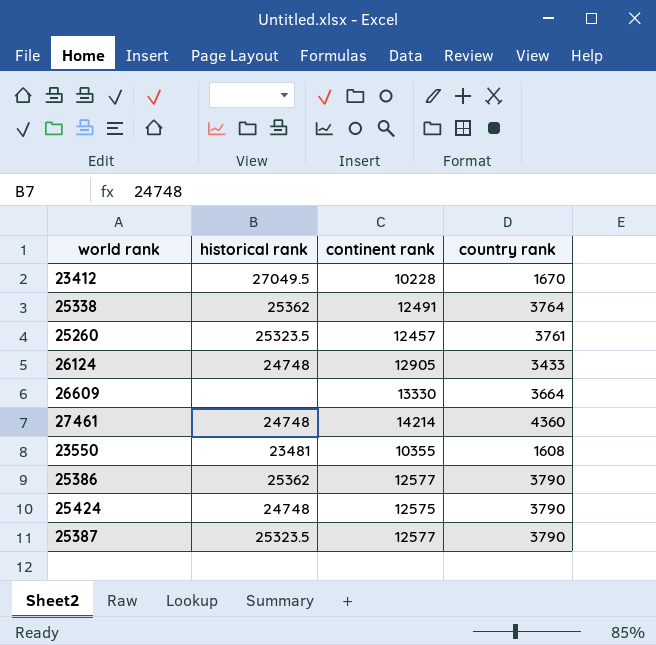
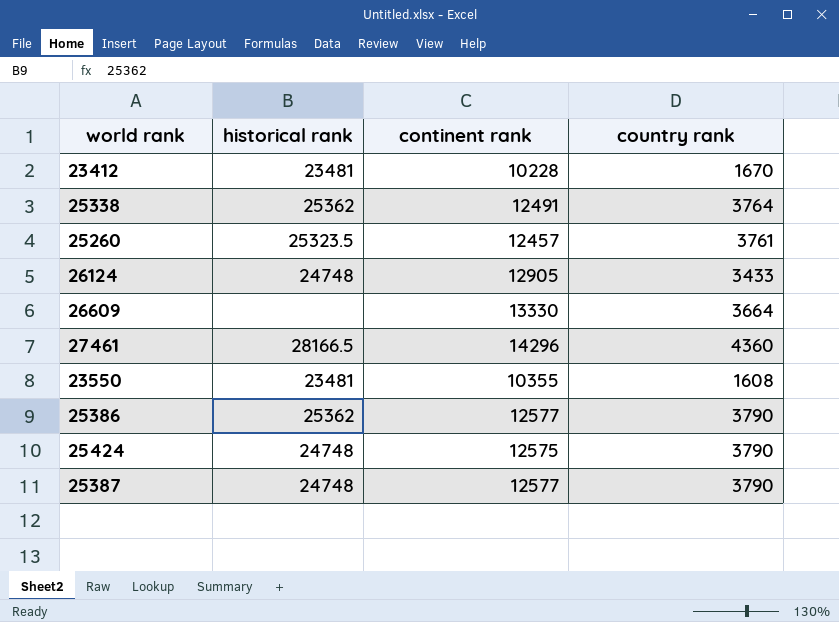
23412 | historical rank: 27049.5 -> 23481
27461 | historical rank: 24748 -> 28166.5
27461 | continent rank: 14214 -> 14296
25387 | historical rank: 25323.5 -> 24748

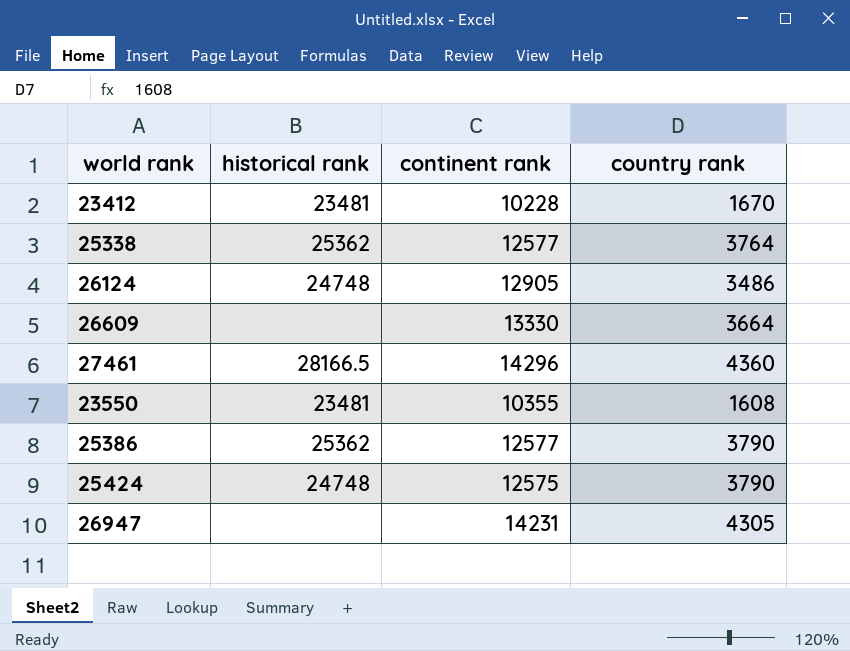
row 25260: 25323.5 | 12457 | 3761 -> none
row 25387: 24748 | 12577 | 3790 -> none
25338 | continent rank: 12491 -> 12577
26124 | country rank: 3433 -> 3486
row 26947: none -> none | 14231 | 4305

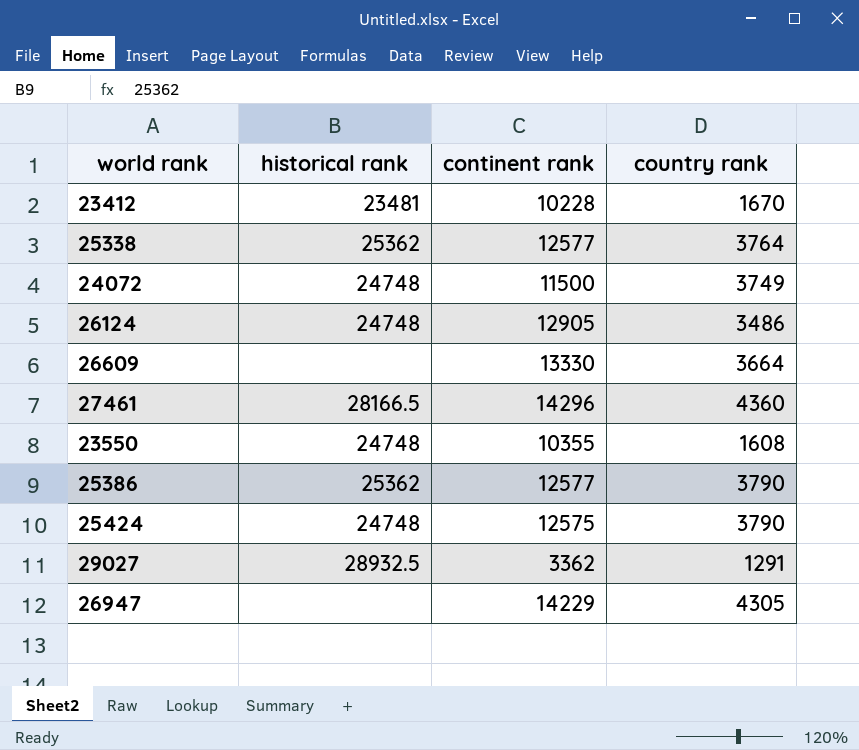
row 24072: none -> 24748 | 11500 | 3749
23550 | historical rank: 23481 -> 24748
row 29027: none -> 28932.5 | 3362 | 1291
26947 | continent rank: 14231 -> 14229

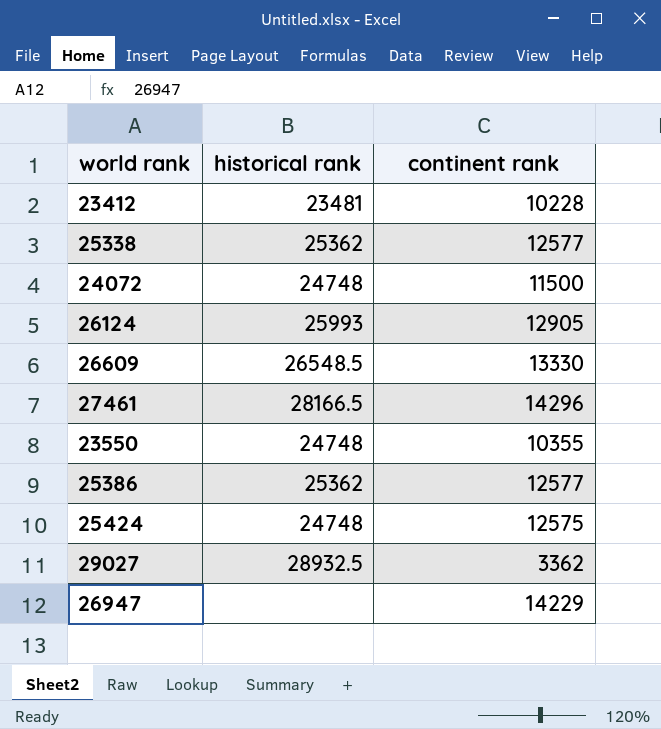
column country rank | position: 4 -> none
26124 | historical rank: 24748 -> 25993
26609 | historical rank: none -> 26548.5

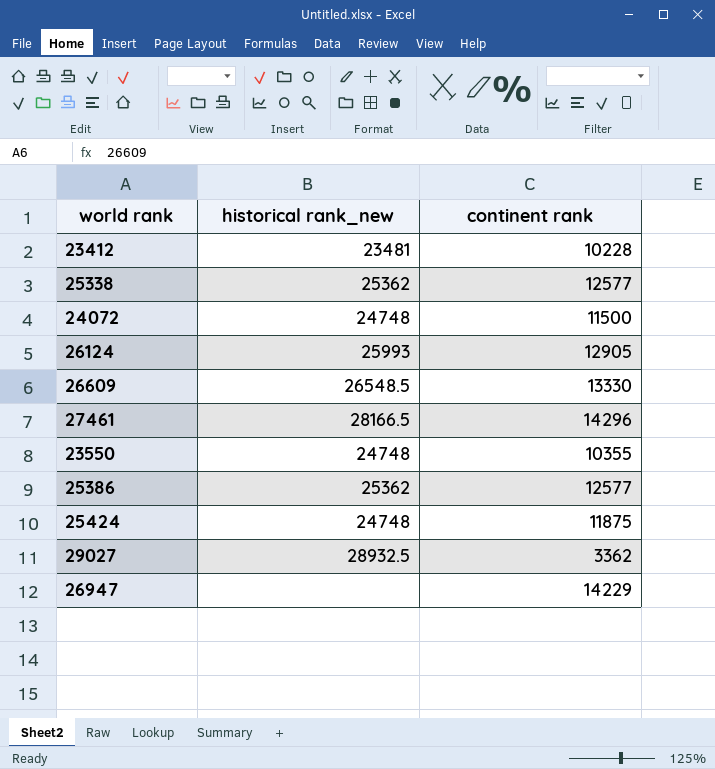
column name: historical rank -> historical rank_new
25424 | continent rank: 12575 -> 11875

